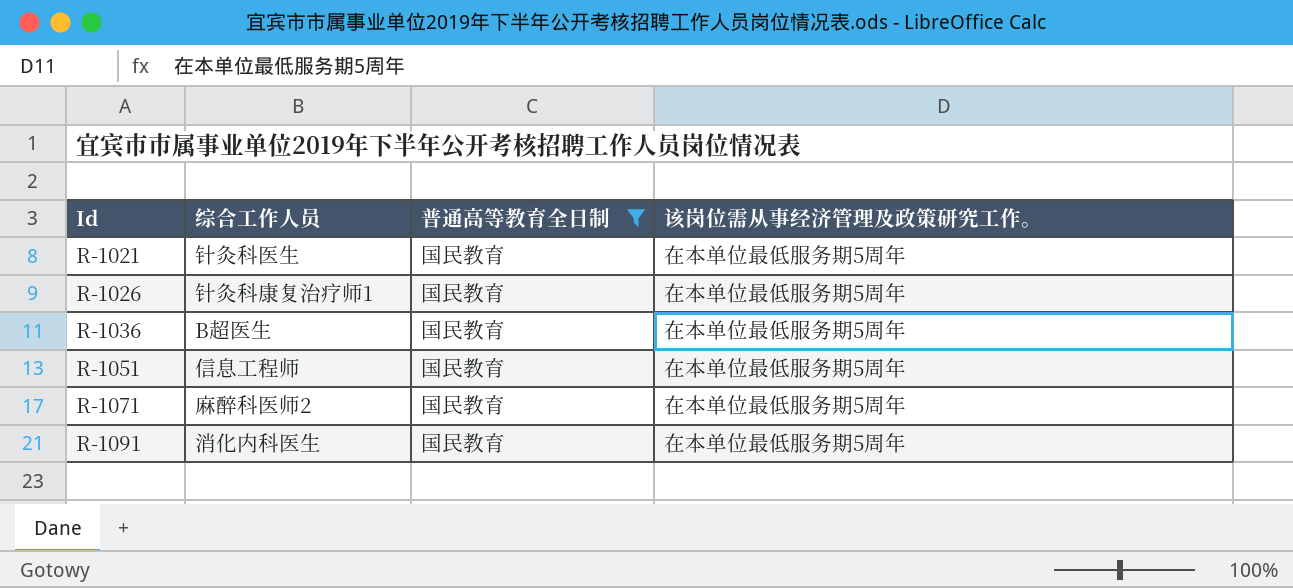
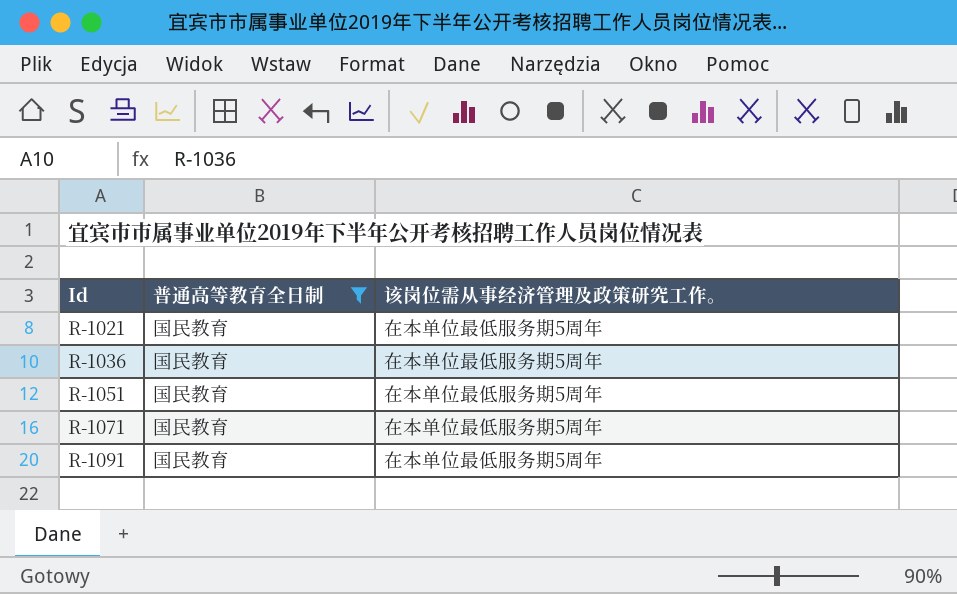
column 综合工作人员 | position: 2 -> none
row R-1026: 针灸科康复治疗师1 | 国民教育 | 在本单位最低服务期5周年 -> none

